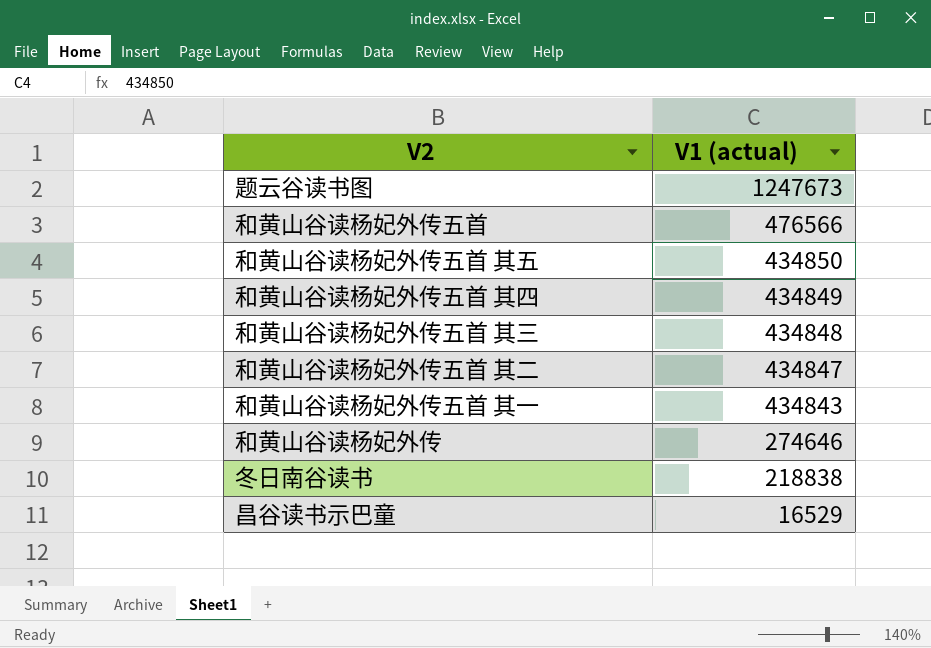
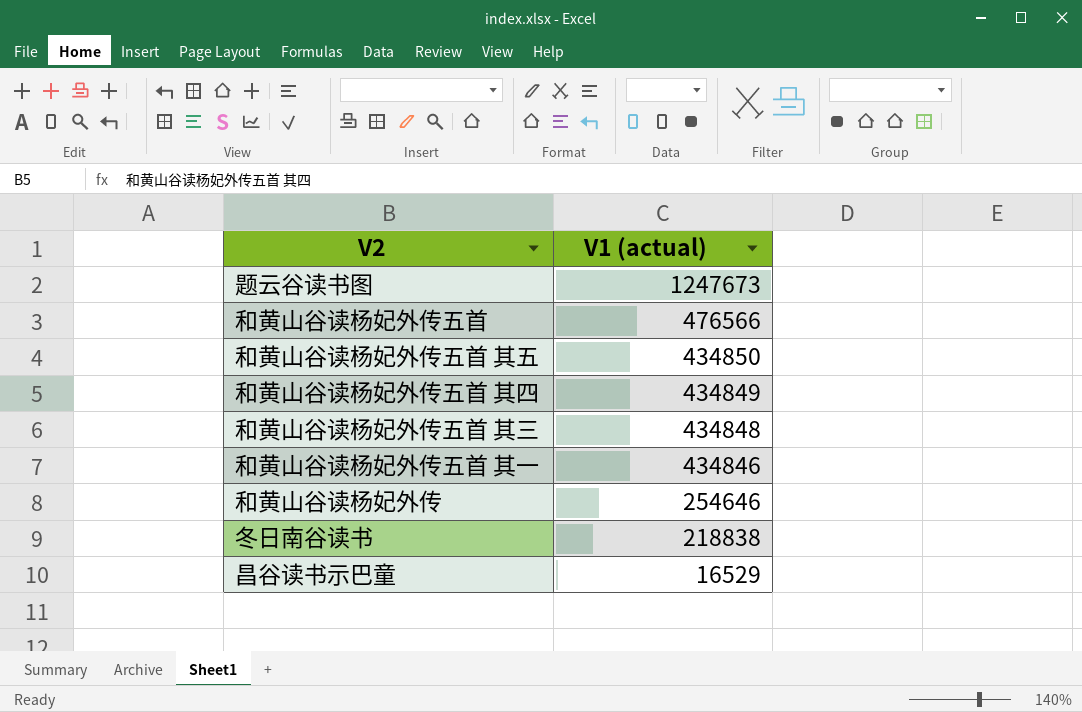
row 和黄山谷读杨妃外传五首 其二: 434847 -> none
和黄山谷读杨妃外传五首 其一 | V1 (actual): 434843 -> 434846
和黄山谷读杨妃外传 | V1 (actual): 274646 -> 254646

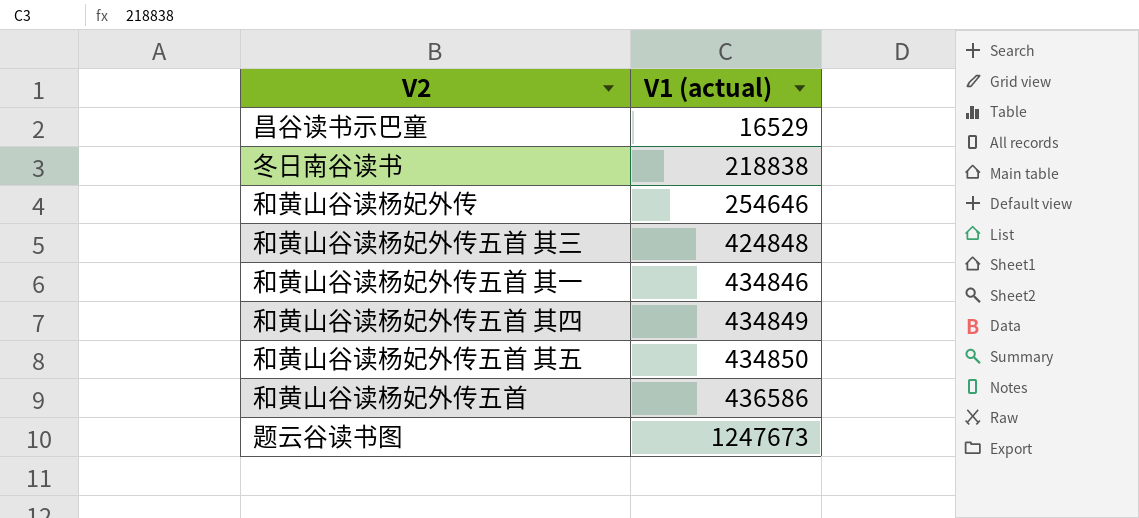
row order: V1 (actual) descending -> V1 (actual) ascending
和黄山谷读杨妃外传五首 其三 | V1 (actual): 434848 -> 424848
和黄山谷读杨妃外传五首 | V1 (actual): 476566 -> 436586

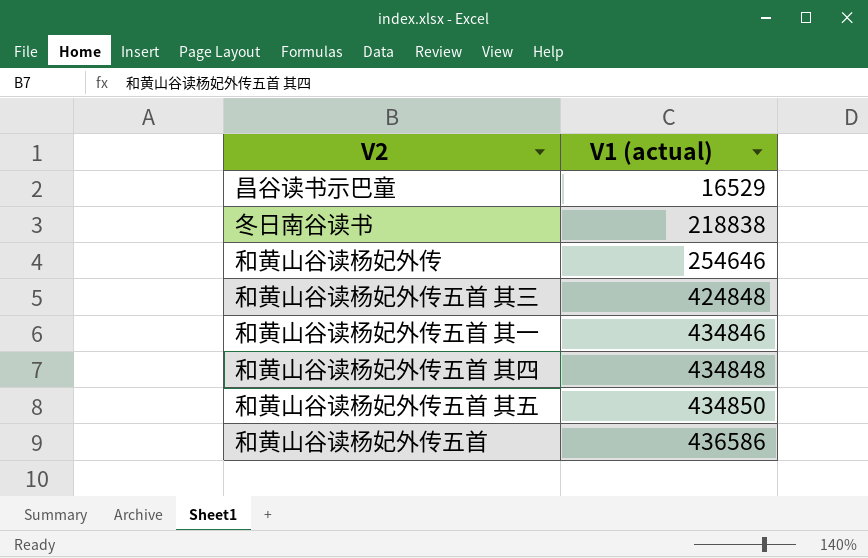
row 题云谷读书图: 1247673 -> none
和黄山谷读杨妃外传五首 其四 | V1 (actual): 434849 -> 434848

